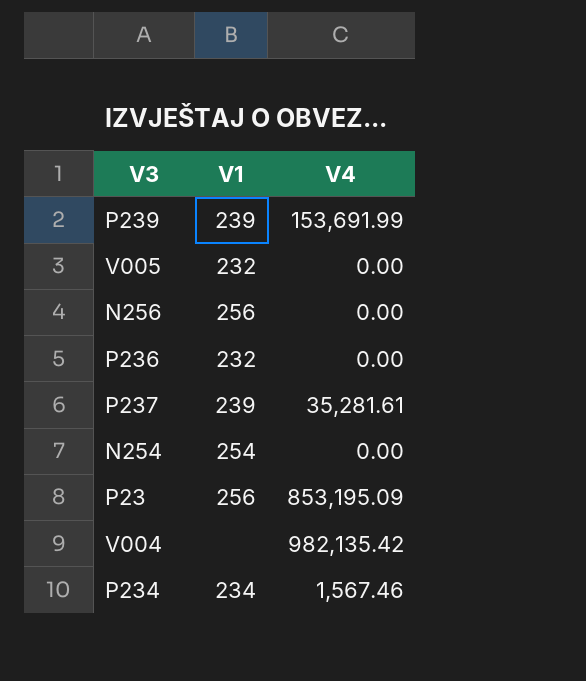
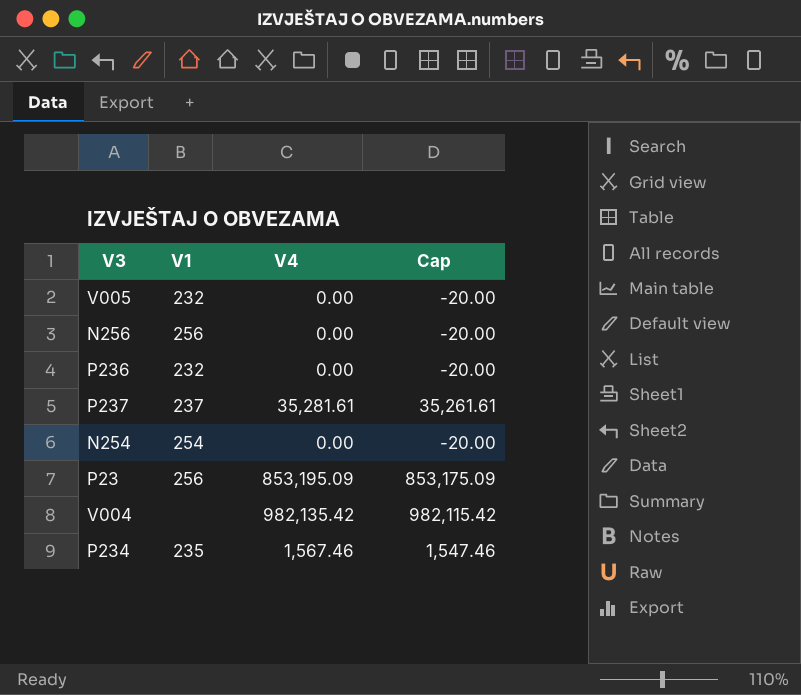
column Cap | formula: none -> [V4] - 20
row P239: 239 | 153,691.99 -> none
P237 | V1: 239 -> 237
P234 | V1: 234 -> 235

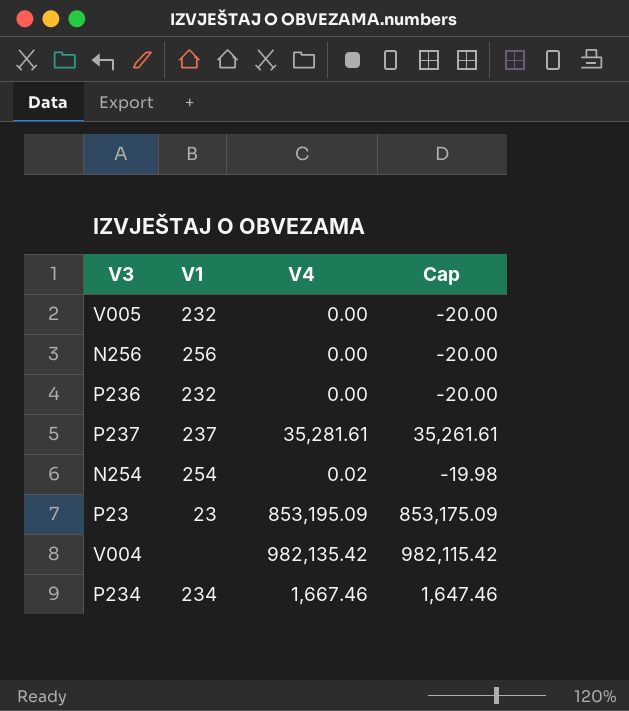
N254 | V4: 0.00 -> 0.02
N254 | Cap: -20.00 -> -19.98
P23 | V1: 256 -> 23
P234 | V1: 235 -> 234
P234 | V4: 1,567.46 -> 1,667.46
P234 | Cap: 1,547.46 -> 1,647.46

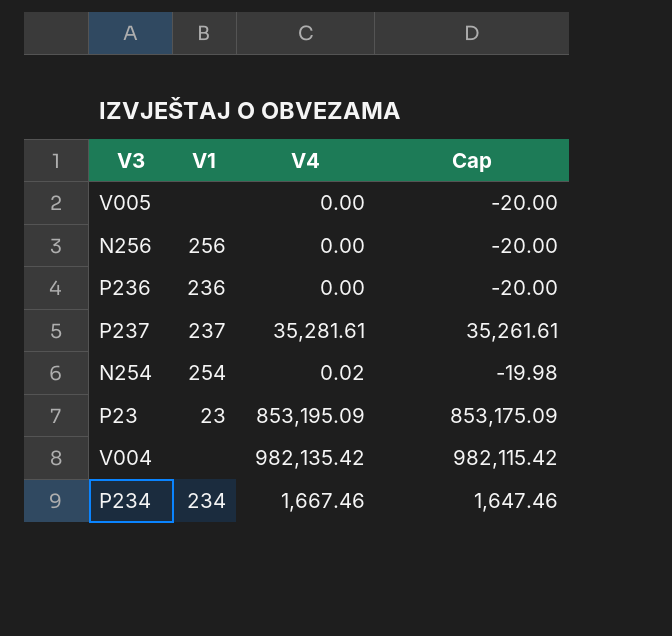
V005 | V1: 232 -> none
P236 | V1: 232 -> 236

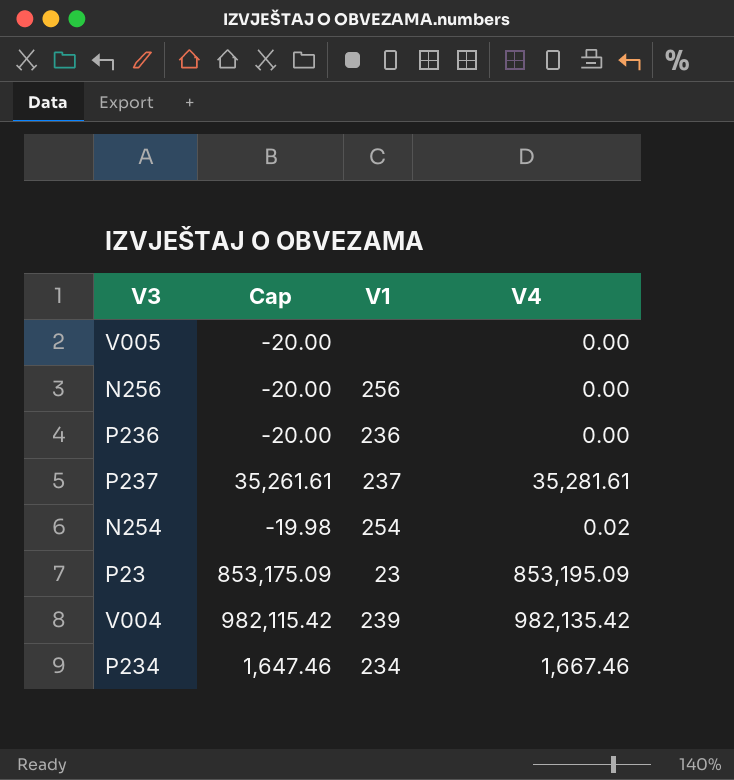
column Cap | position: 4 -> 2
V004 | V1: none -> 239

